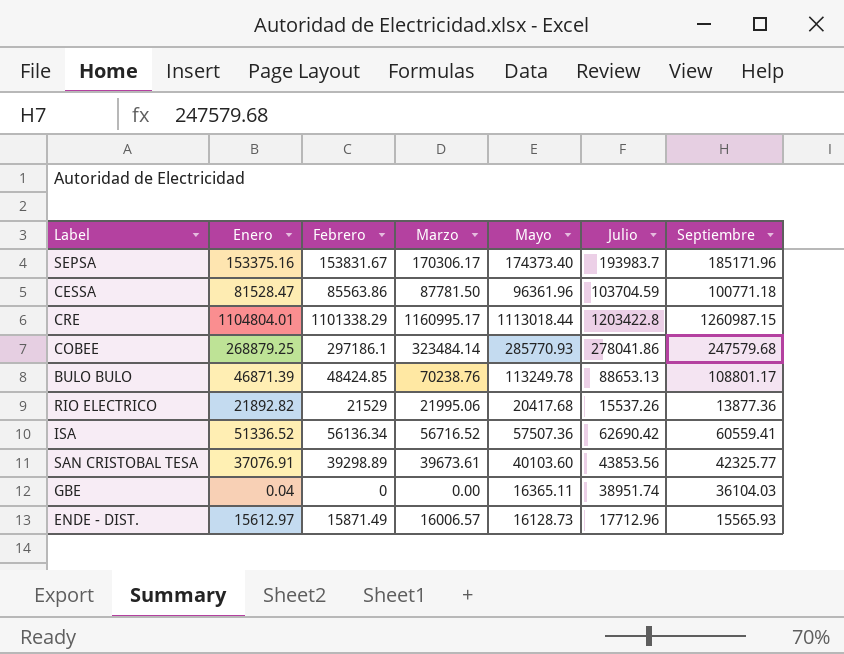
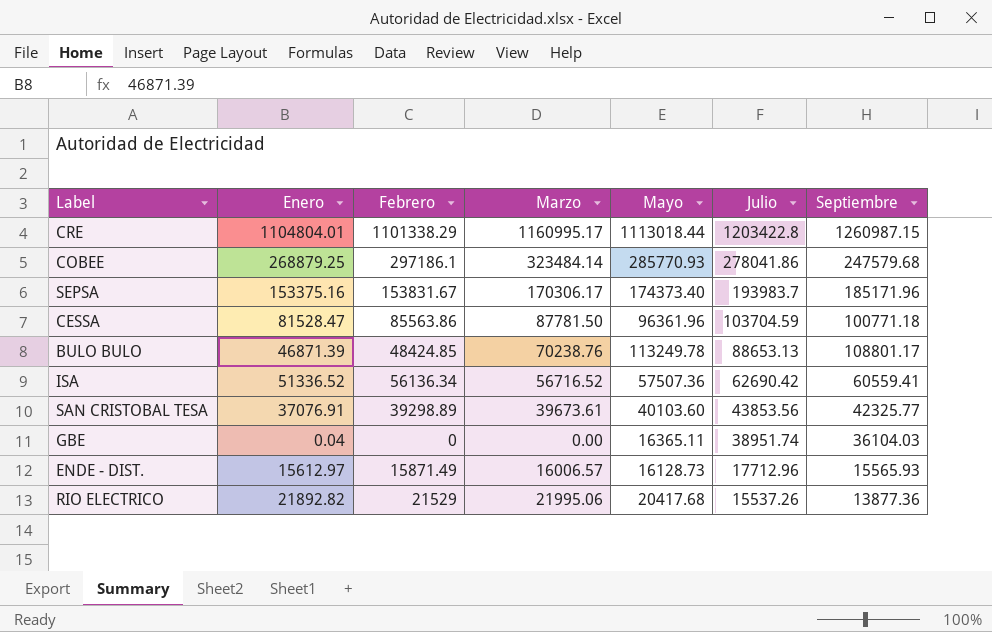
row order: none -> Julio descending

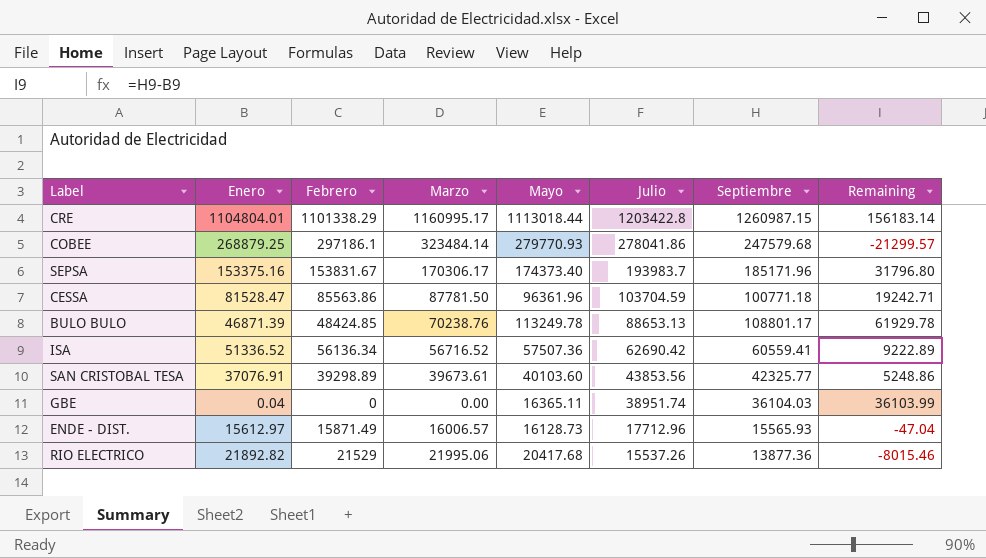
column Remaining | formula: none -> [Septiembre] - [Enero]
COBEE | Mayo: 285770.93 -> 279770.93

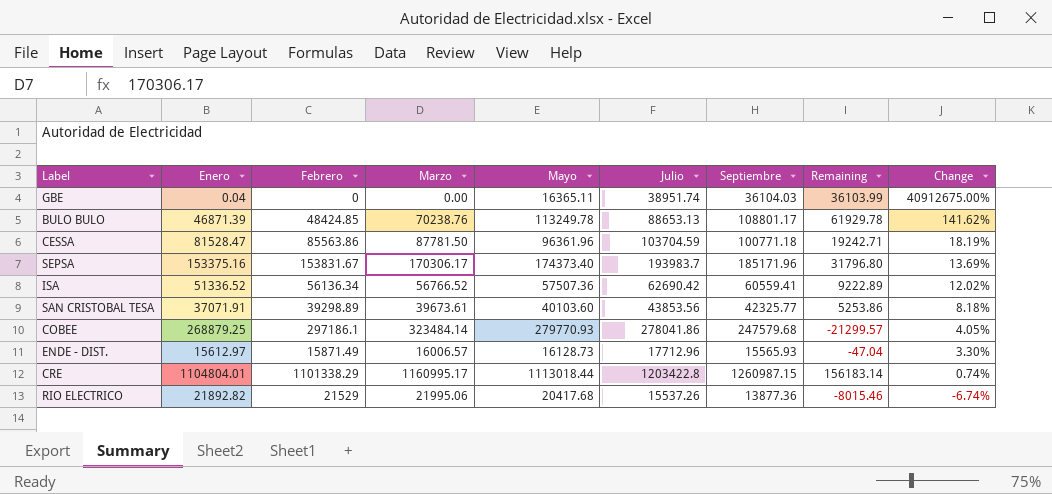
row order: Julio descending -> Change descending
column Change | formula: none -> ([Mayo] - [Enero]) / [Enero]
ISA | Marzo: 56716.52 -> 56766.52
SAN CRISTOBAL TESA | Enero: 37076.91 -> 37071.91
SAN CRISTOBAL TESA | Remaining: 5248.86 -> 5253.86

